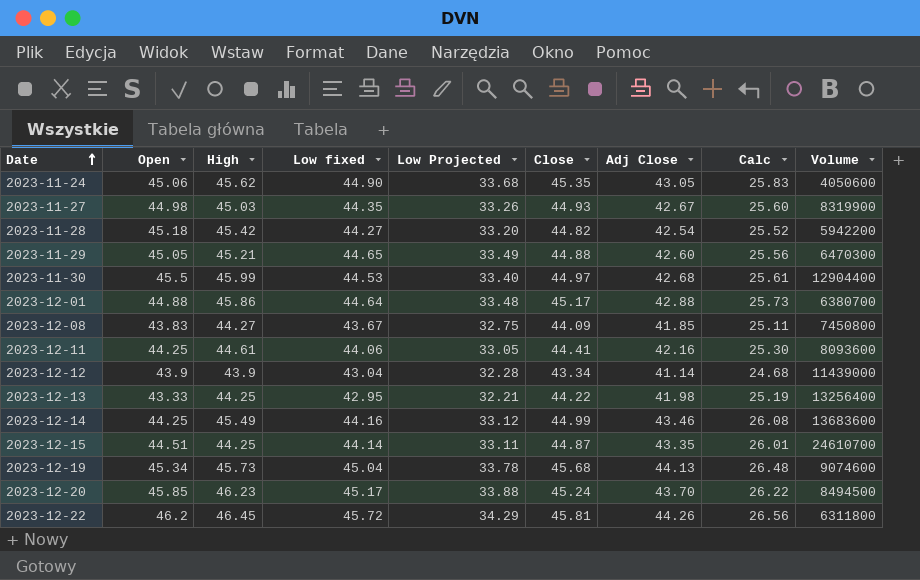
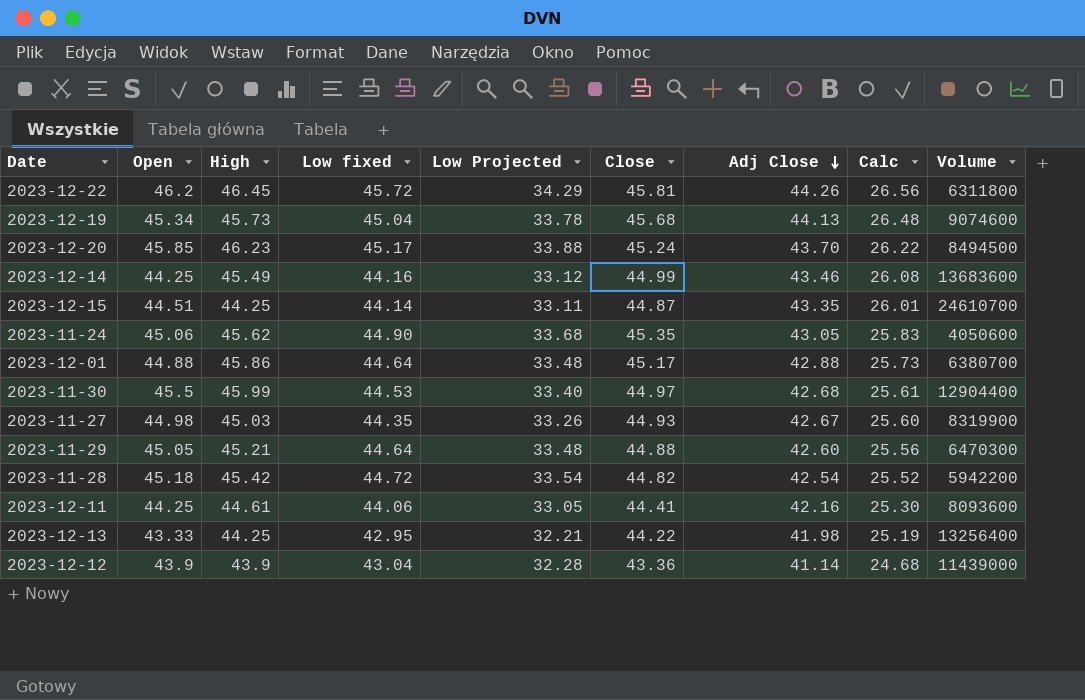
row order: Date ascending -> Adj Close descending
row 2023-12-08: 43.83 | 44.27 | 43.67 | 32.75 | 44.09 | 41.85 | 25.11 | 7450800 -> none
2023-11-29 | Low fixed: 44.65 -> 44.64
2023-11-29 | Low Projected: 33.49 -> 33.48
2023-11-28 | Low fixed: 44.27 -> 44.72
2023-11-28 | Low Projected: 33.20 -> 33.54
2023-12-12 | Close: 43.34 -> 43.36

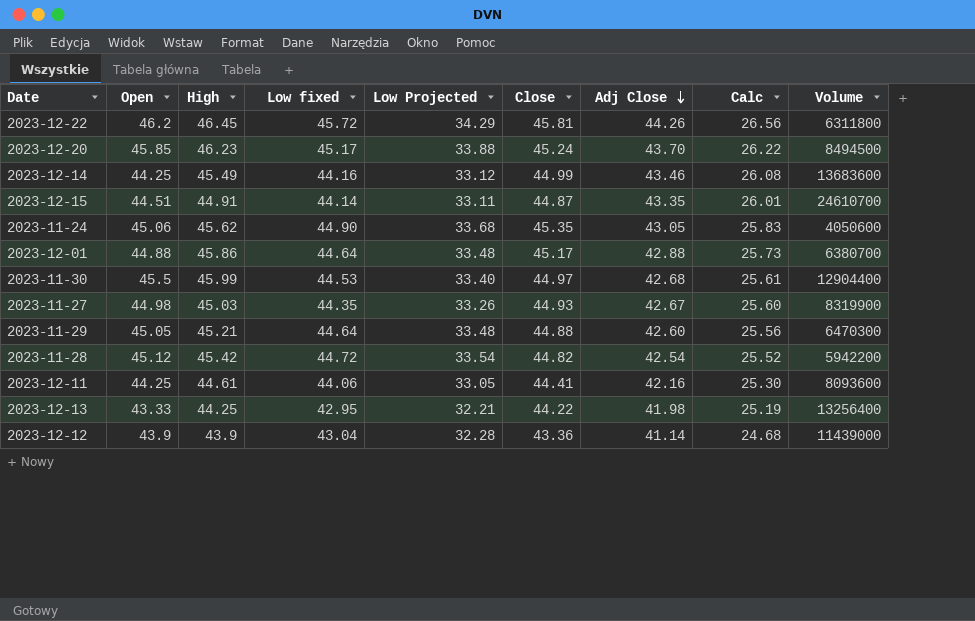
row 2023-12-19: 45.34 | 45.73 | 45.04 | 33.78 | 45.68 | 44.13 | 26.48 | 9074600 -> none
2023-12-15 | High: 44.25 -> 44.91
2023-11-28 | Open: 45.18 -> 45.12

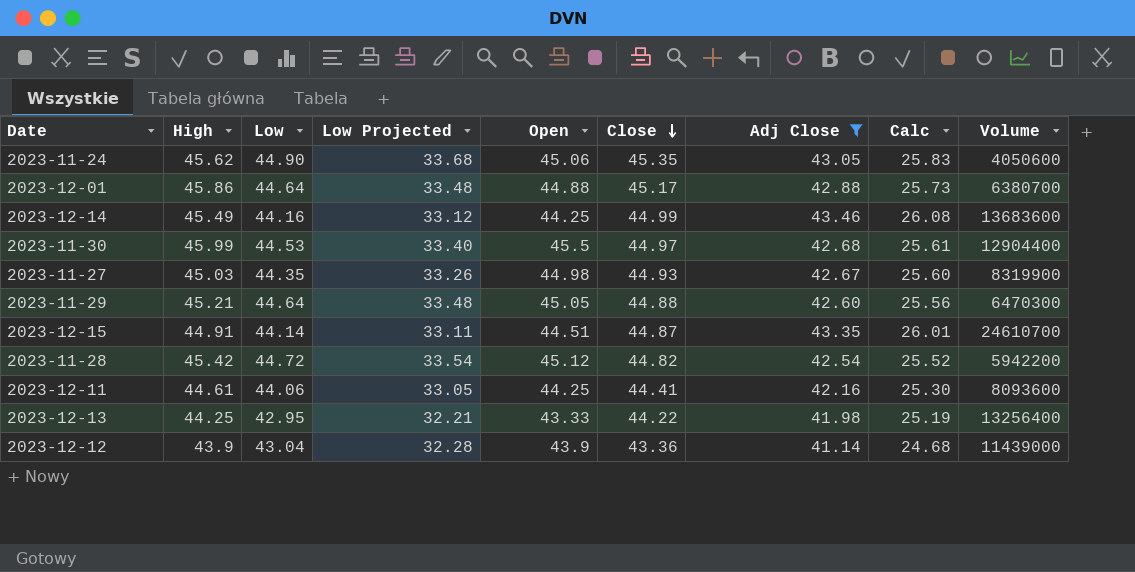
filter: none -> Adj Close <= 43.46
row order: Adj Close descending -> Close descending
column name: Low fixed -> Low
column Open | position: 2 -> 5

